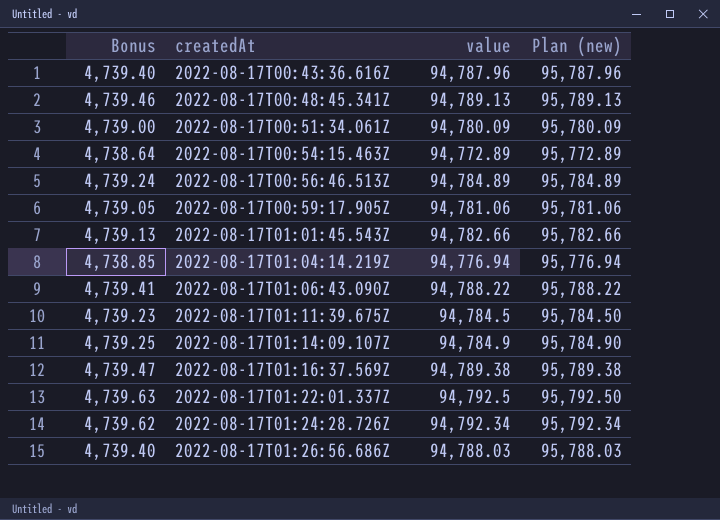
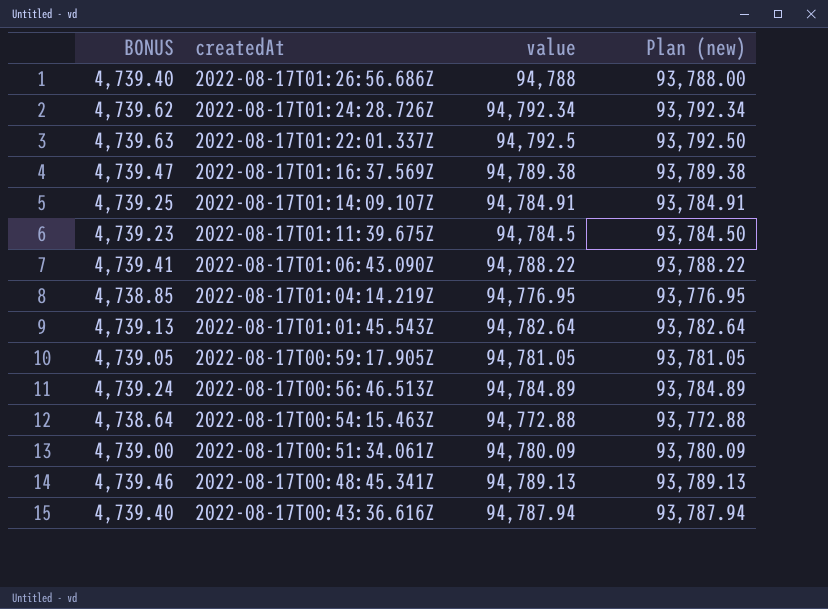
row order: createdAt ascending -> createdAt descending
column name: Bonus -> BONUS
column Plan (new) | formula: [value] + 1000 -> [value] - 1000
2022-08-17T01:26:56.686Z | value: 94,788.03 -> 94,788
2022-08-17T01:14:09.107Z | value: 94,784.9 -> 94,784.91
2022-08-17T01:04:14.219Z | value: 94,776.94 -> 94,776.95
2022-08-17T01:01:45.543Z | value: 94,782.66 -> 94,782.64
2022-08-17T00:59:17.905Z | value: 94,781.06 -> 94,781.05
2022-08-17T00:54:15.463Z | value: 94,772.89 -> 94,772.88
2022-08-17T00:43:36.616Z | value: 94,787.96 -> 94,787.94

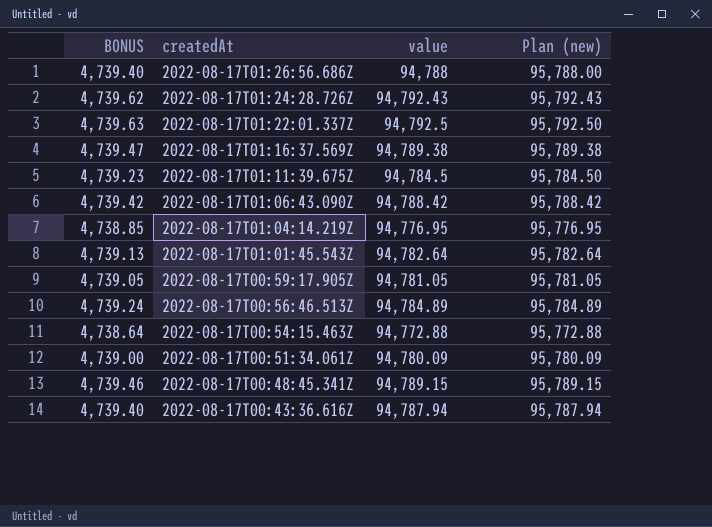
column Plan (new) | formula: [value] - 1000 -> [value] + 1000
row 2022-08-17T01:14:09.107Z: 4,739.25 | 94,784.91 | 93,784.91 -> none
2022-08-17T01:24:28.726Z | value: 94,792.34 -> 94,792.43
2022-08-17T01:06:43.090Z | BONUS: 4,739.41 -> 4,739.42
2022-08-17T01:06:43.090Z | value: 94,788.22 -> 94,788.42
2022-08-17T00:48:45.341Z | value: 94,789.13 -> 94,789.15

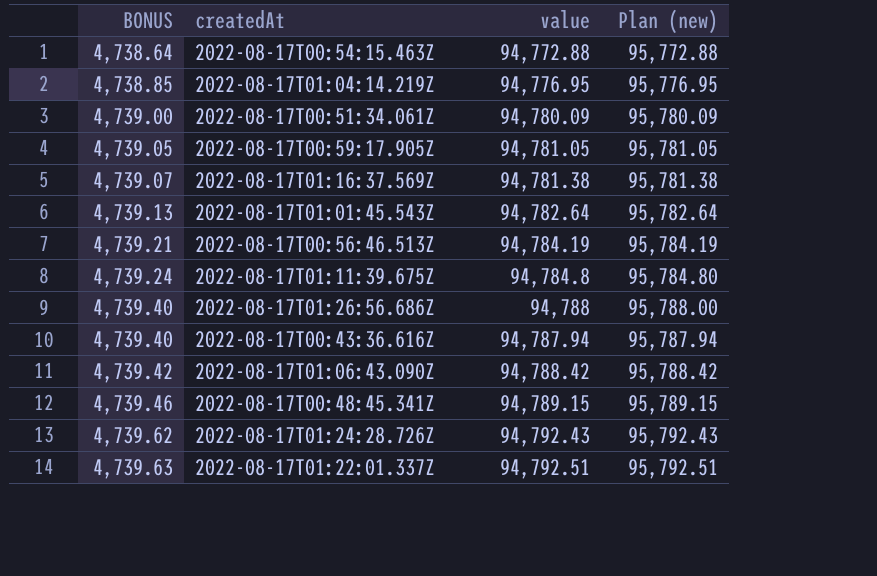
row order: createdAt descending -> BONUS ascending
2022-08-17T01:16:37.569Z | BONUS: 4,739.47 -> 4,739.07
2022-08-17T01:16:37.569Z | value: 94,789.38 -> 94,781.38
2022-08-17T01:16:37.569Z | Plan (new): 95,789.38 -> 95,781.38
2022-08-17T00:56:46.513Z | BONUS: 4,739.24 -> 4,739.21
2022-08-17T00:56:46.513Z | value: 94,784.89 -> 94,784.19
2022-08-17T00:56:46.513Z | Plan (new): 95,784.89 -> 95,784.19
2022-08-17T01:11:39.675Z | BONUS: 4,739.23 -> 4,739.24
2022-08-17T01:11:39.675Z | value: 94,784.5 -> 94,784.8
2022-08-17T01:11:39.675Z | Plan (new): 95,784.50 -> 95,784.80
2022-08-17T01:22:01.337Z | value: 94,792.5 -> 94,792.51
2022-08-17T01:22:01.337Z | Plan (new): 95,792.50 -> 95,792.51

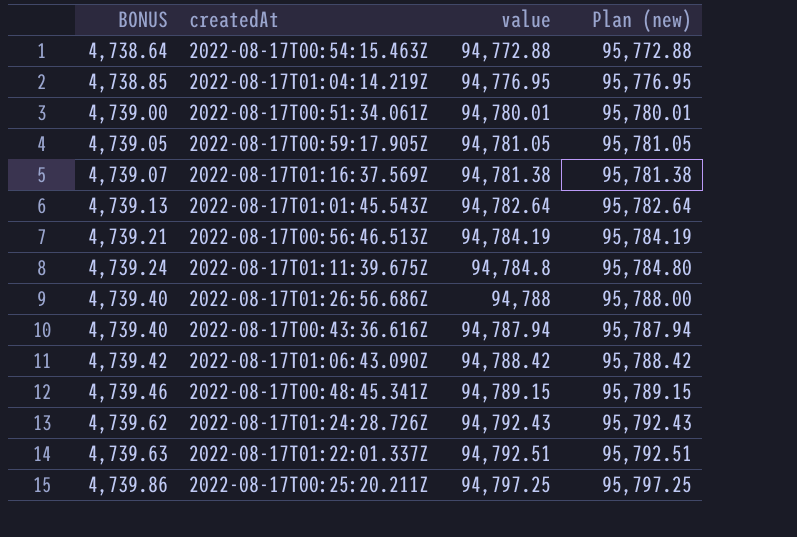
2022-08-17T00:51:34.061Z | value: 94,780.09 -> 94,780.01
2022-08-17T00:51:34.061Z | Plan (new): 95,780.09 -> 95,780.01
row 2022-08-17T00:25:20.211Z: none -> 4,739.86 | 94,797.25 | 95,797.25

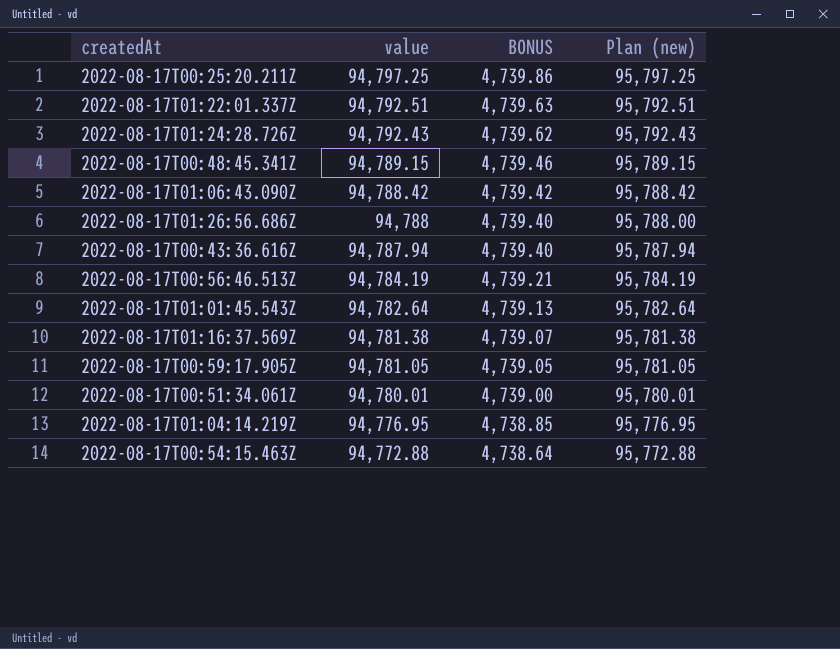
row order: BONUS ascending -> value descending
column BONUS | position: 1 -> 3
row 2022-08-17T01:11:39.675Z: 4,739.24 | 94,784.8 | 95,784.80 -> none

